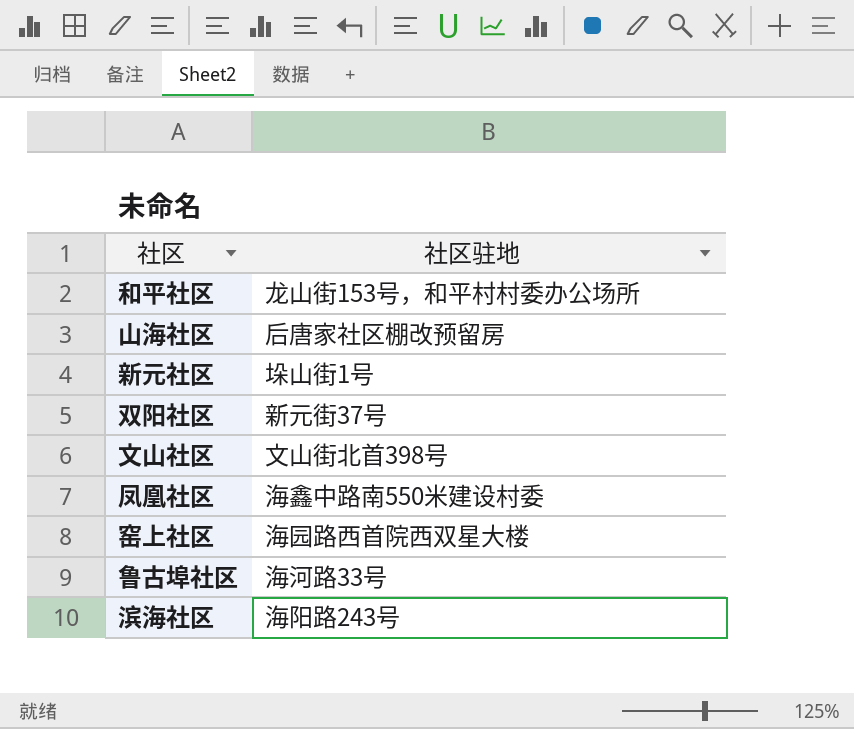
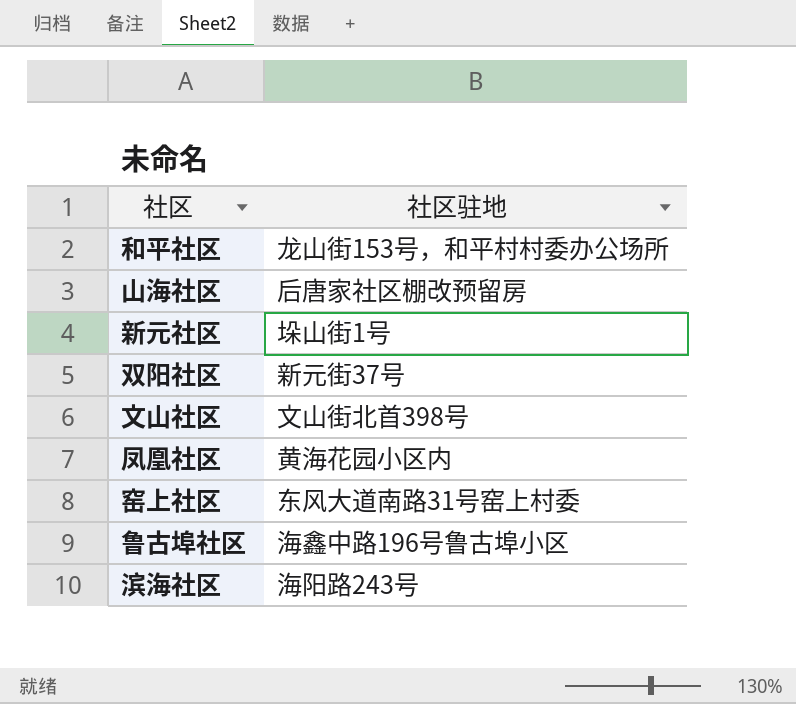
凤凰社区 | 社区驻地: 海鑫中路南550米建设村委 -> 黄海花园小区内
窑上社区 | 社区驻地: 海园路西首院西双星大楼 -> 东风大道南路31号窑上村委
鲁古埠社区 | 社区驻地: 海河路33号 -> 海鑫中路196号鲁古埠小区

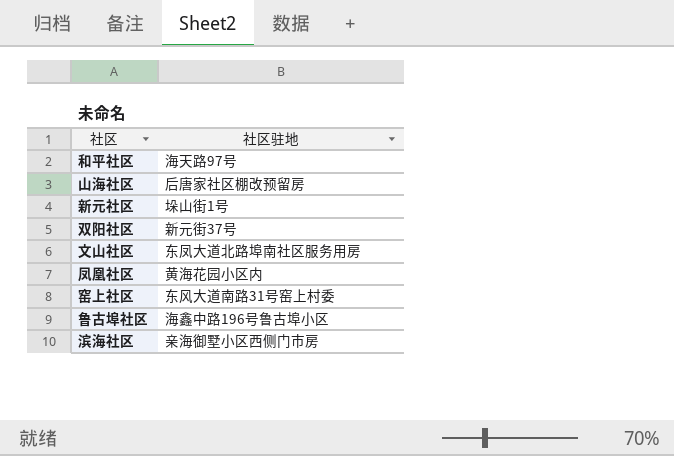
和平社区 | 社区驻地: 龙山街153号，和平村村委办公场所 -> 海天路97号
文山社区 | 社区驻地: 文山街北首398号 -> 东凤大道北路埠南社区服务用房
滨海社区 | 社区驻地: 海阳路243号 -> 亲海御墅小区西侧门市房

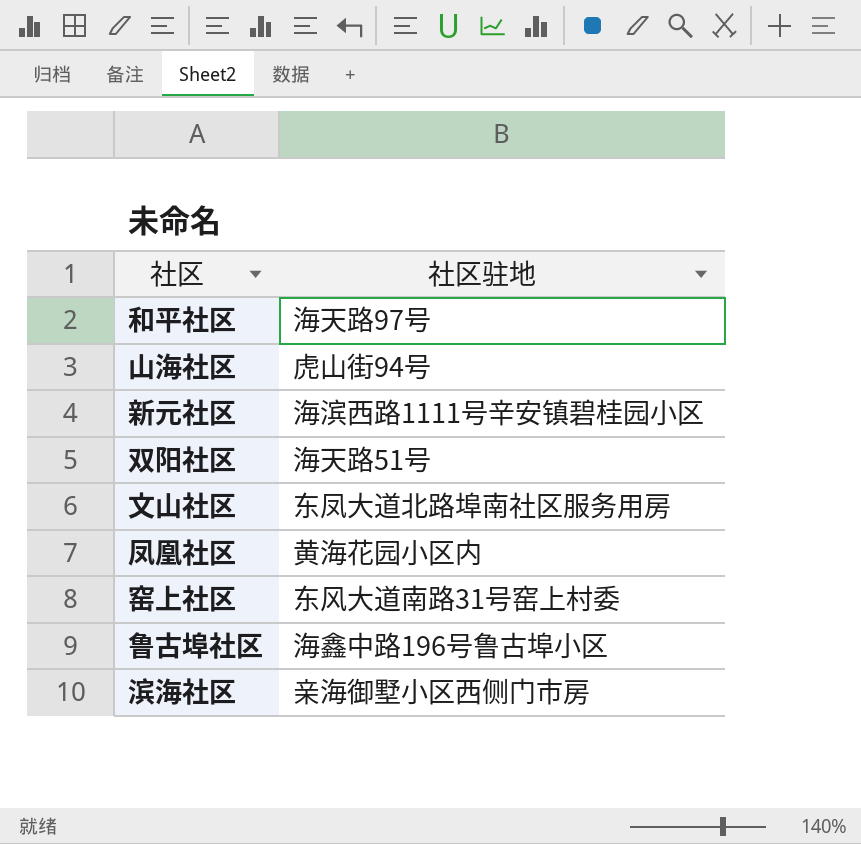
山海社区 | 社区驻地: 后唐家社区棚改预留房 -> 虎山街94号
新元社区 | 社区驻地: 垛山街1号 -> 海滨西路1111号辛安镇碧桂园小区
双阳社区 | 社区驻地: 新元街37号 -> 海天路51号

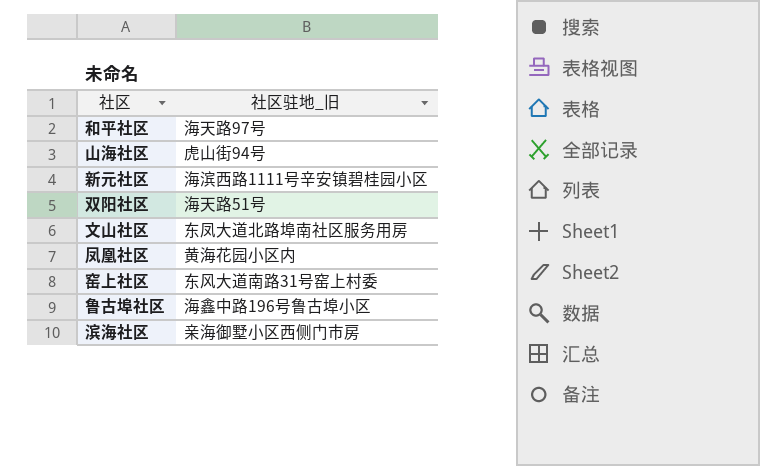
column name: 社区驻地 -> 社区驻地_旧

